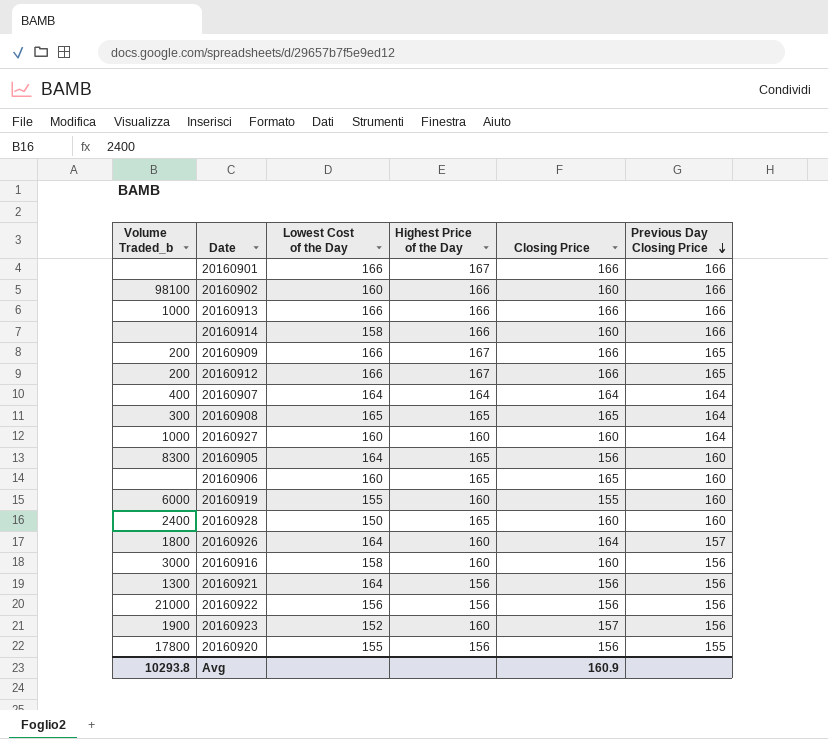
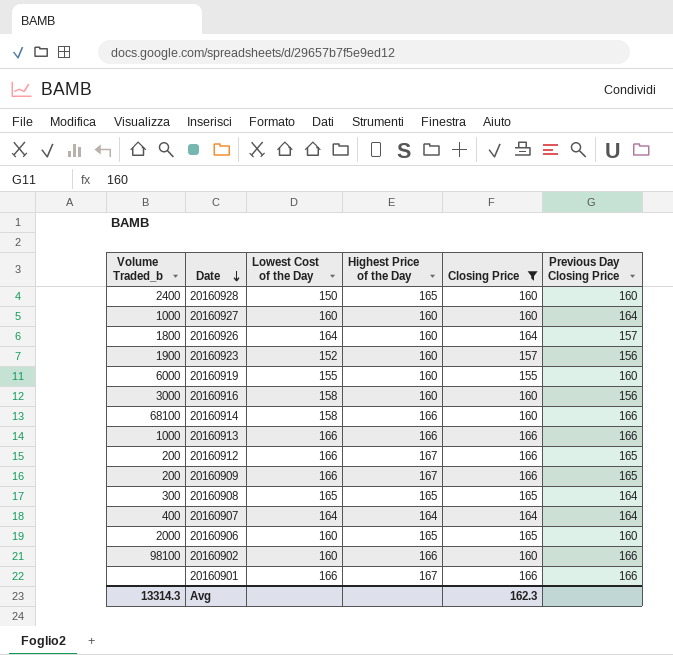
filter: none -> Closing Price != 156
row order: Previous Day Closing Price descending -> Date descending
20160914 | Volume Traded_b: none -> 68100
20160906 | Volume Traded_b: none -> 2000
Avg | Volume Traded_b: 10293.8 -> 13314.3
Avg | Closing Price: 160.9 -> 162.3

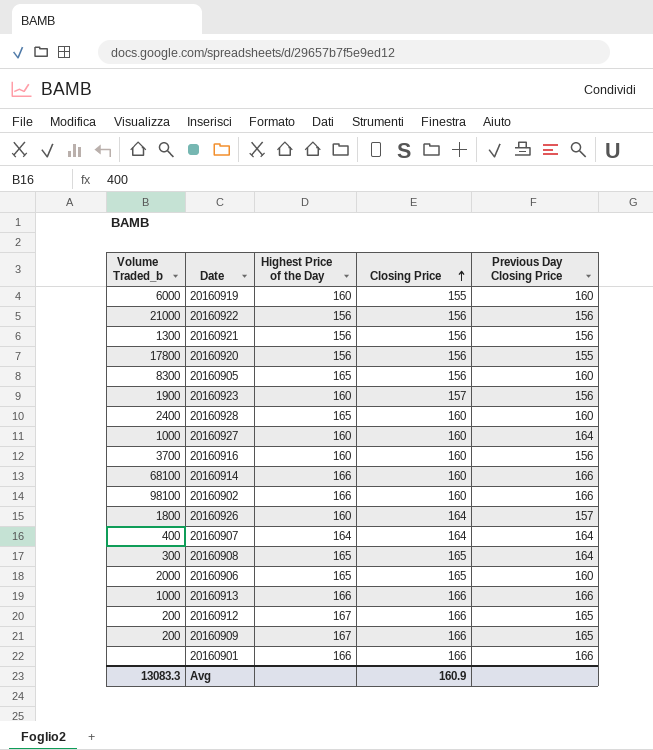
filter: Closing Price != 156 -> none
row order: Date descending -> Closing Price ascending
column Lowest Cost of the Day | position: 3 -> none
20160916 | Volume Traded_b: 3000 -> 3700
20160901 | Highest Price of the Day: 167 -> 166
Avg | Volume Traded_b: 13314.3 -> 13083.3
Avg | Closing Price: 162.3 -> 160.9

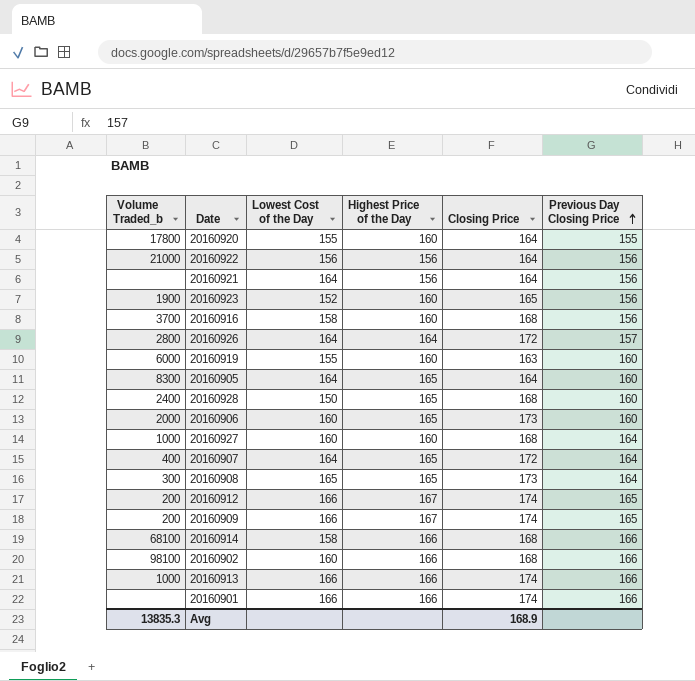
row order: Closing Price ascending -> Previous Day Closing Price ascending
column Lowest Cost of the Day | position: none -> 3
20160920 | Highest Price of the Day: 156 -> 160
20160920 | Closing Price: 156 -> 164
20160922 | Closing Price: 156 -> 164
20160921 | Volume Traded_b: 1300 -> none
20160921 | Closing Price: 156 -> 164
20160923 | Closing Price: 157 -> 165
20160916 | Closing Price: 160 -> 168
20160926 | Volume Traded_b: 1800 -> 2800
20160926 | Highest Price of the Day: 160 -> 164
20160926 | Closing Price: 164 -> 172
20160919 | Closing Price: 155 -> 163
20160905 | Closing Price: 156 -> 164
20160928 | Closing Price: 160 -> 168
20160906 | Closing Price: 165 -> 173
20160927 | Closing Price: 160 -> 168
20160907 | Highest Price of the Day: 164 -> 165
20160907 | Closing Price: 164 -> 172
20160908 | Closing Price: 165 -> 173
20160912 | Closing Price: 166 -> 174
20160909 | Closing Price: 166 -> 174
20160914 | Closing Price: 160 -> 168
20160902 | Closing Price: 160 -> 168
20160913 | Closing Price: 166 -> 174
20160901 | Closing Price: 166 -> 174
Avg | Volume Traded_b: 13083.3 -> 13835.3
Avg | Closing Price: 160.9 -> 168.9

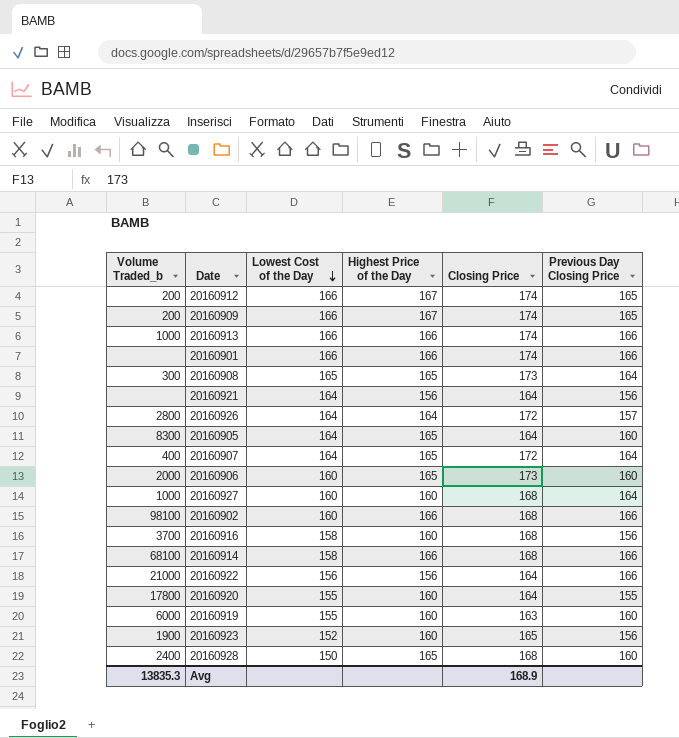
row order: Previous Day Closing Price ascending -> Lowest Cost of the Day descending
20160922 | Previous Day Closing Price: 156 -> 166

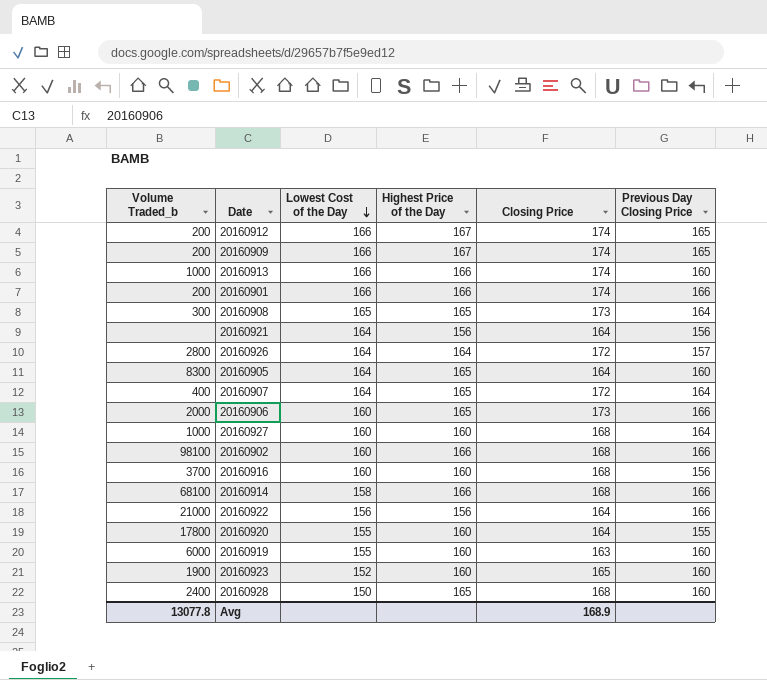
20160913 | Previous Day Closing Price: 166 -> 160
20160901 | Volume Traded_b: none -> 200
20160906 | Previous Day Closing Price: 160 -> 166
20160916 | Lowest Cost of the Day: 158 -> 160
20160923 | Previous Day Closing Price: 156 -> 160
Avg | Volume Traded_b: 13835.3 -> 13077.8

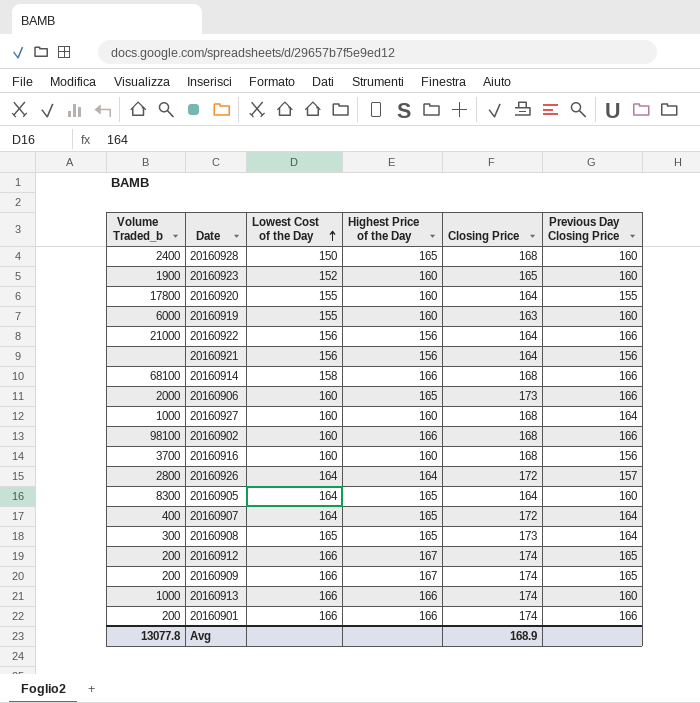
row order: Lowest Cost of the Day descending -> Lowest Cost of the Day ascending
20160921 | Lowest Cost of the Day: 164 -> 156

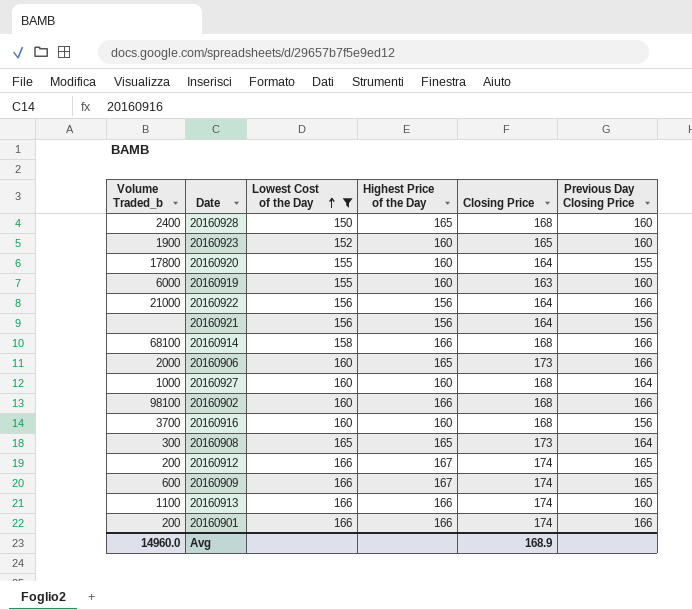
filter: none -> Lowest Cost of the Day != 164
20160909 | Volume Traded_b: 200 -> 600
20160913 | Volume Traded_b: 1000 -> 1100
Avg | Volume Traded_b: 13077.8 -> 14960.0

